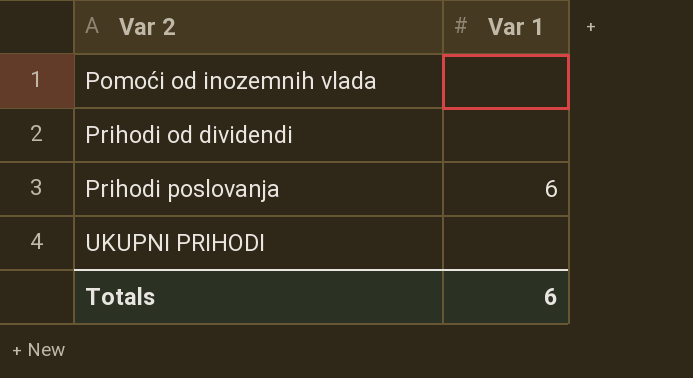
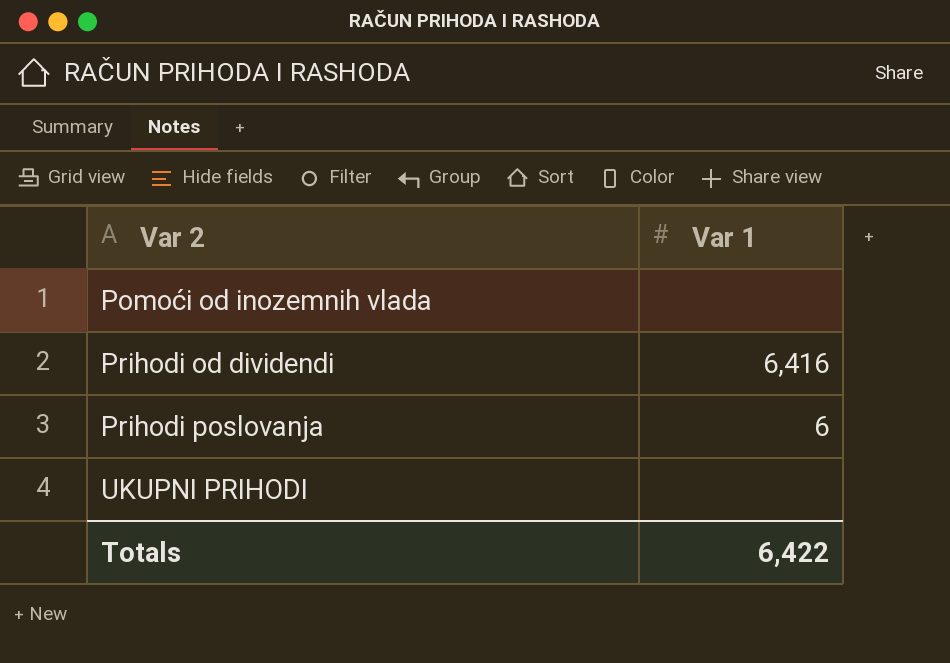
Prihodi od dividendi | Var 1: none -> 6,416
Totals | Var 1: 6 -> 6,422

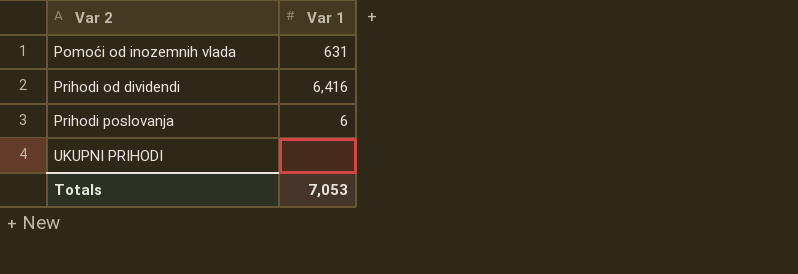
Pomoći od inozemnih vlada | Var 1: none -> 631
Totals | Var 1: 6,422 -> 7,053

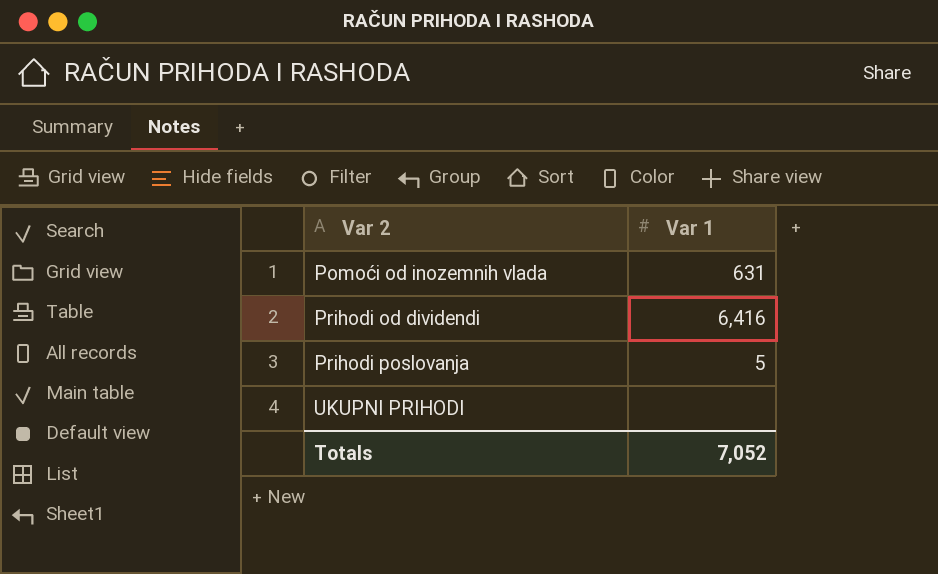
Prihodi poslovanja | Var 1: 6 -> 5
Totals | Var 1: 7,053 -> 7,052

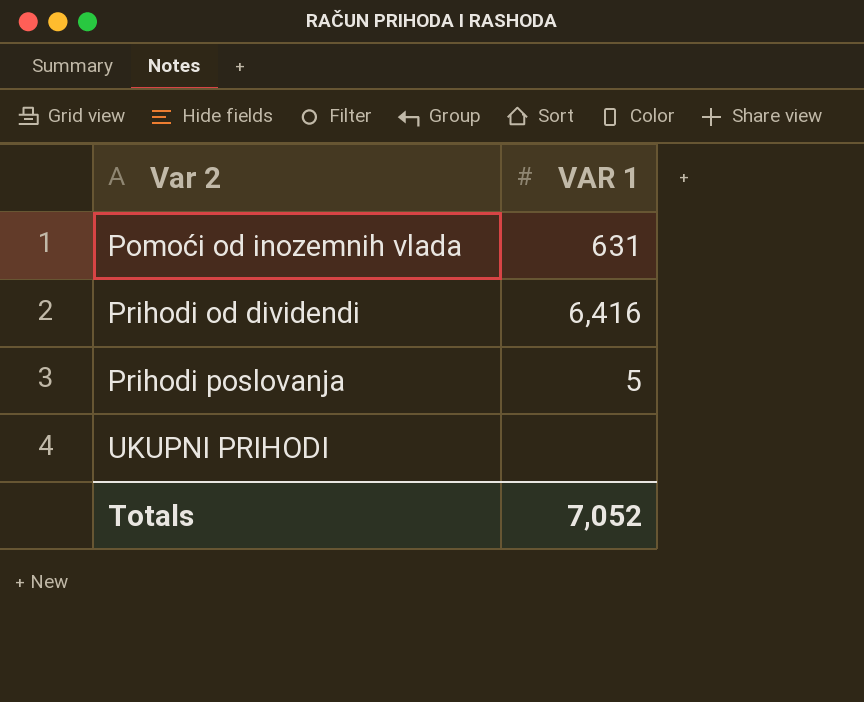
column name: Var 1 -> VAR 1

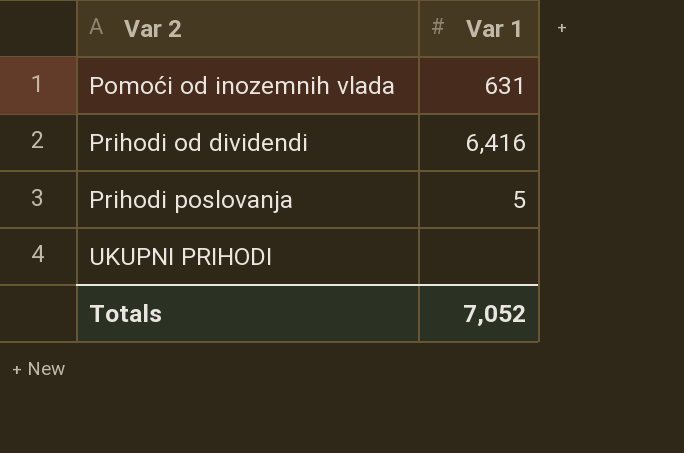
column name: VAR 1 -> Var 1

